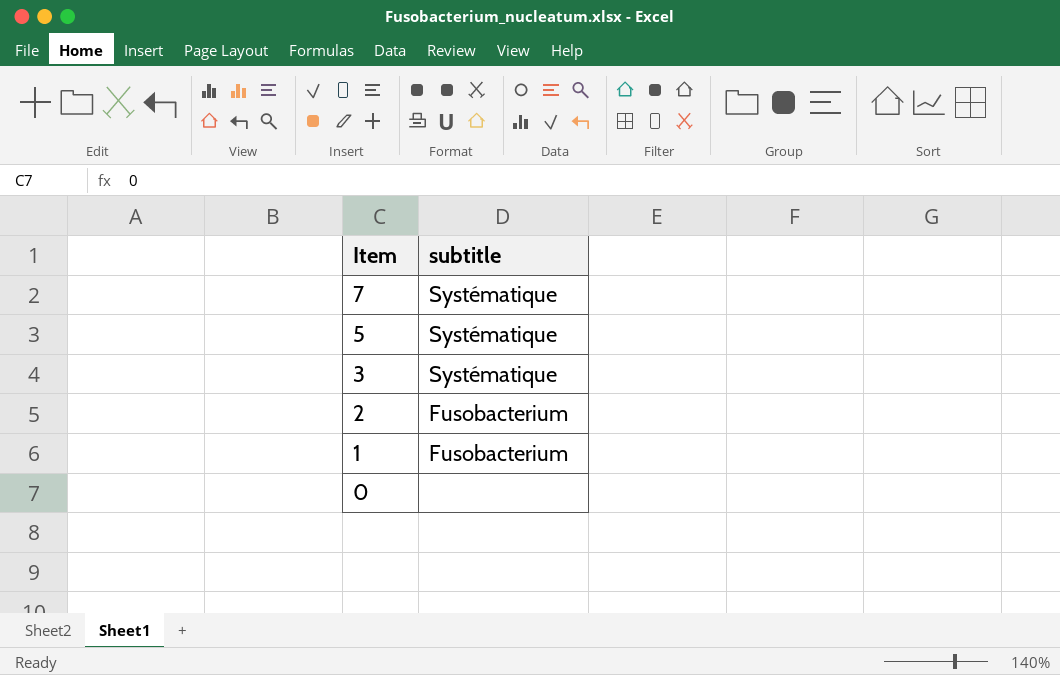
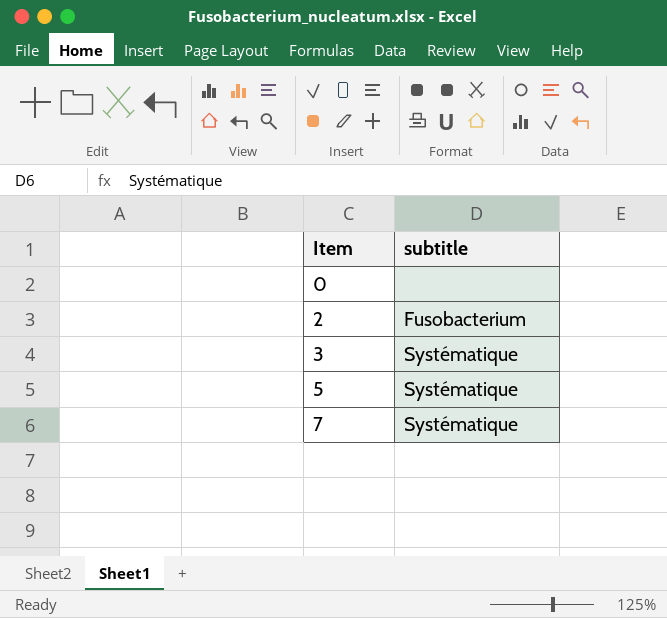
row order: Item descending -> Item ascending
row 1: Fusobacterium -> none

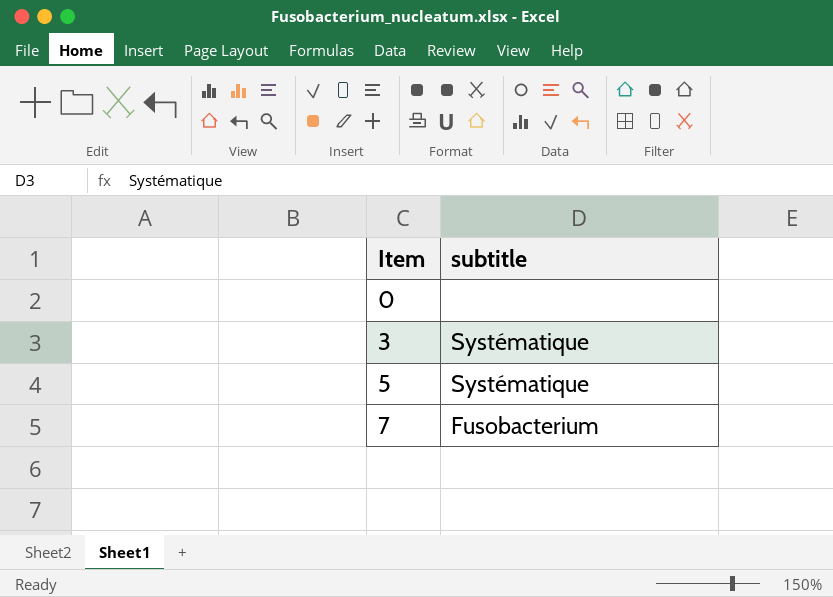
row 2: Fusobacterium -> none
7 | subtitle: Systématique -> Fusobacterium

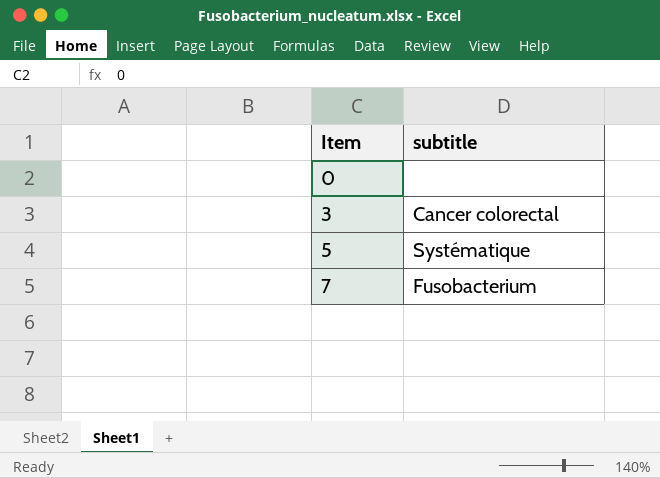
3 | subtitle: Systématique -> Cancer colorectal

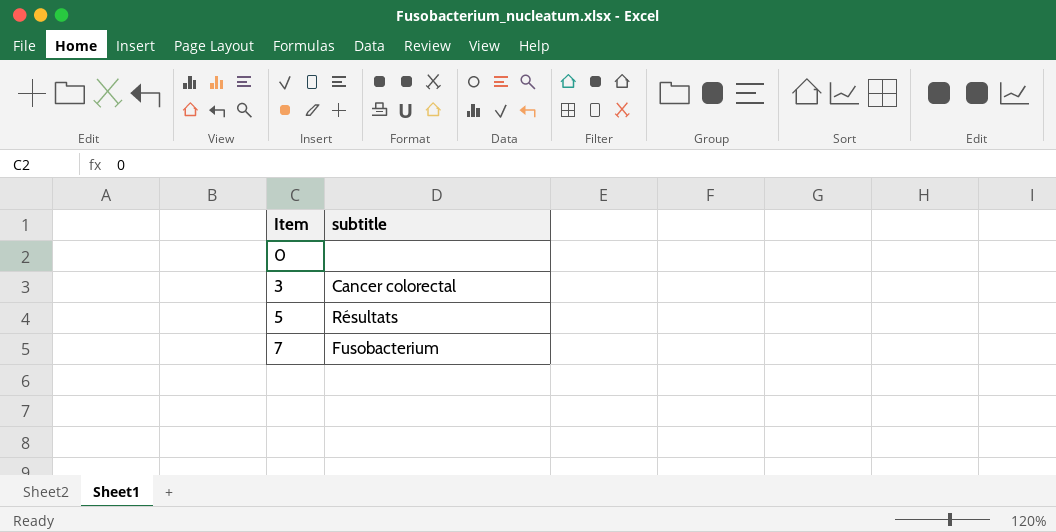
5 | subtitle: Systématique -> Résultats

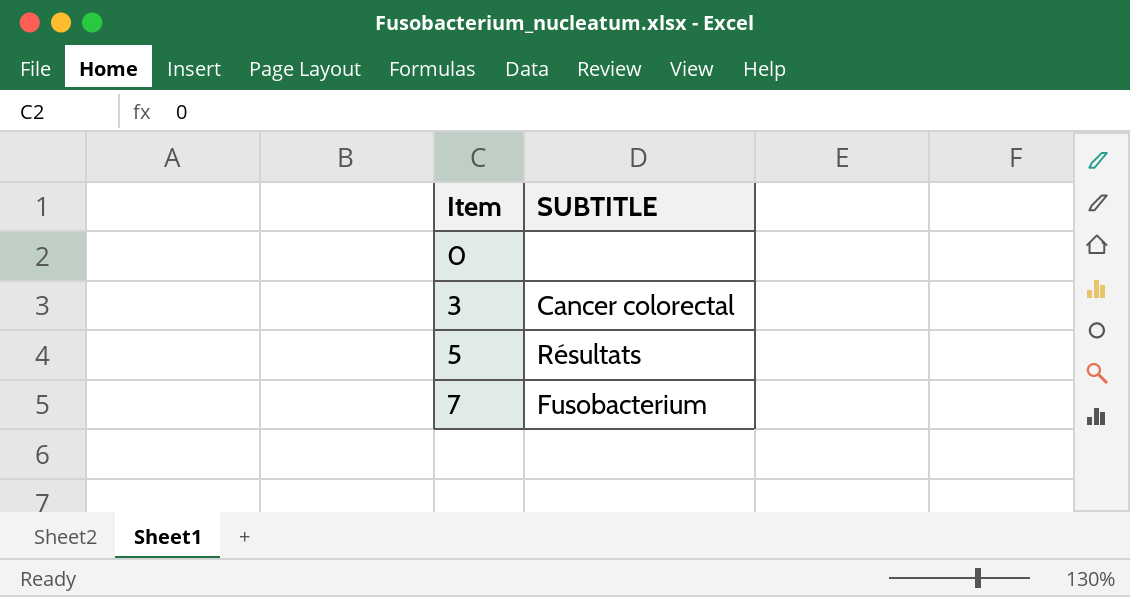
column name: subtitle -> SUBTITLE

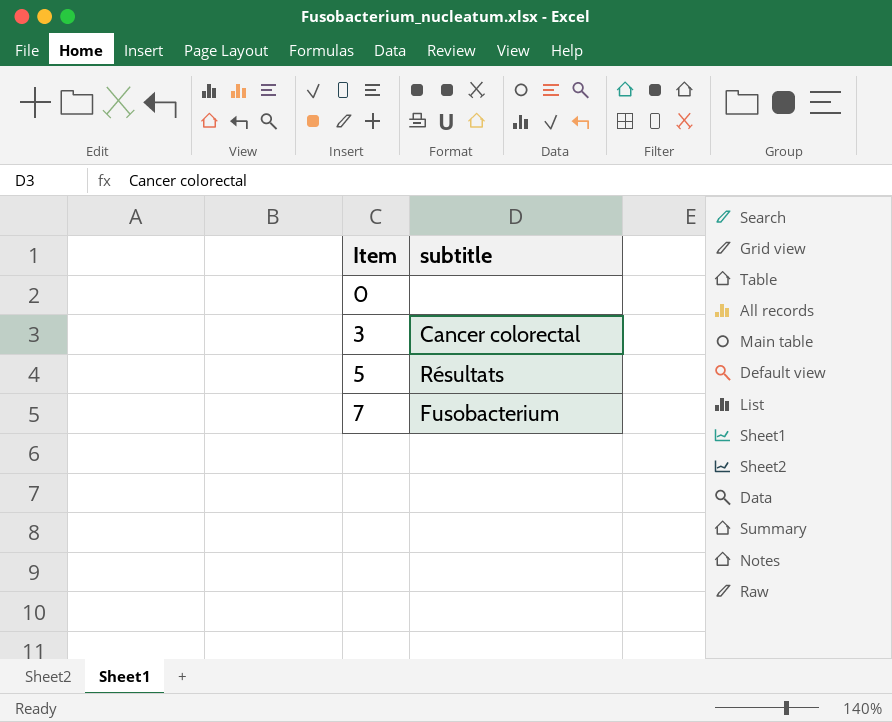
column name: SUBTITLE -> subtitle

